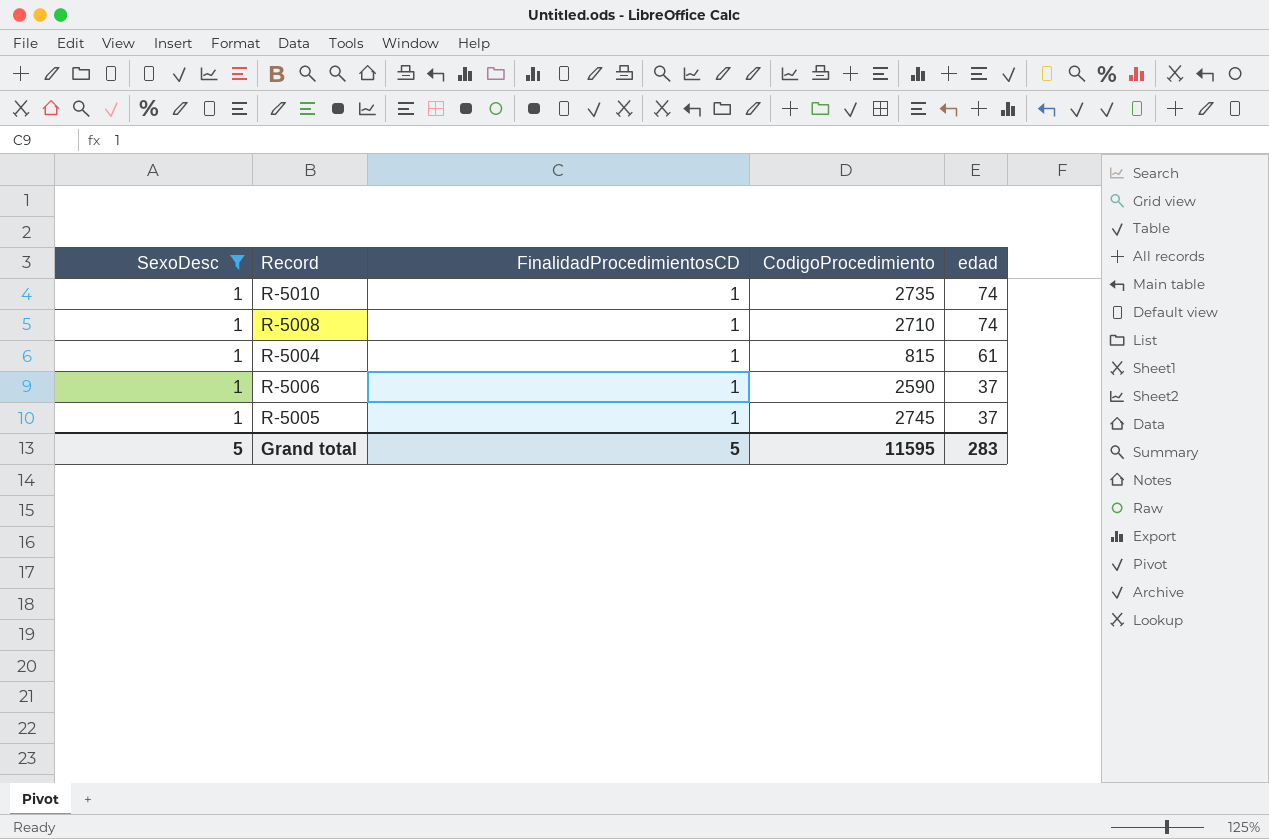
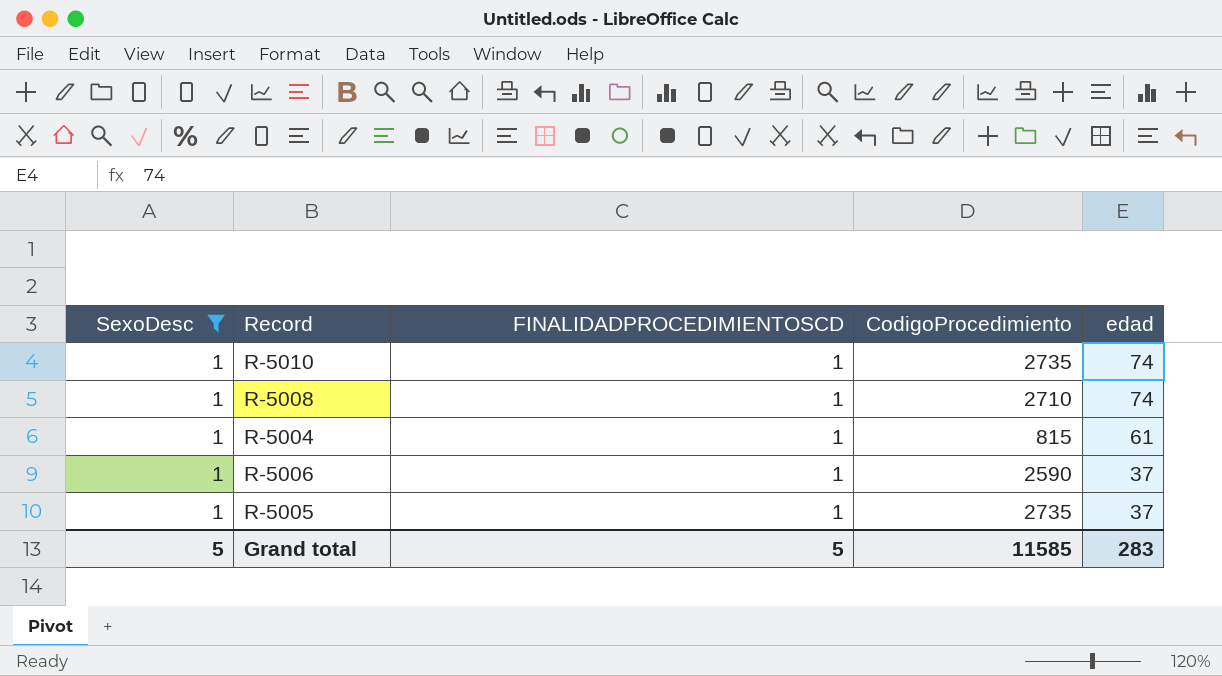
column name: FinalidadProcedimientosCD -> FINALIDADPROCEDIMIENTOSCD
R-5005 | CodigoProcedimiento: 2745 -> 2735
Grand total | CodigoProcedimiento: 11595 -> 11585

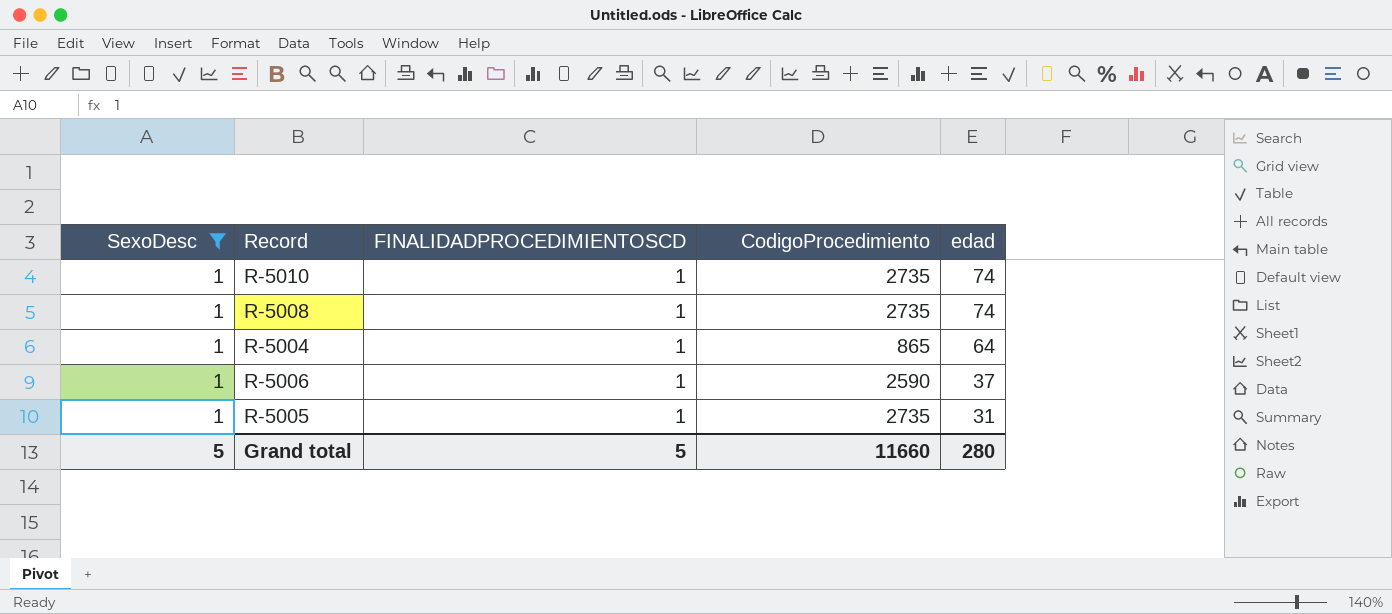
R-5008 | CodigoProcedimiento: 2710 -> 2735
R-5004 | CodigoProcedimiento: 815 -> 865
R-5004 | edad: 61 -> 64
R-5005 | edad: 37 -> 31
Grand total | CodigoProcedimiento: 11585 -> 11660
Grand total | edad: 283 -> 280

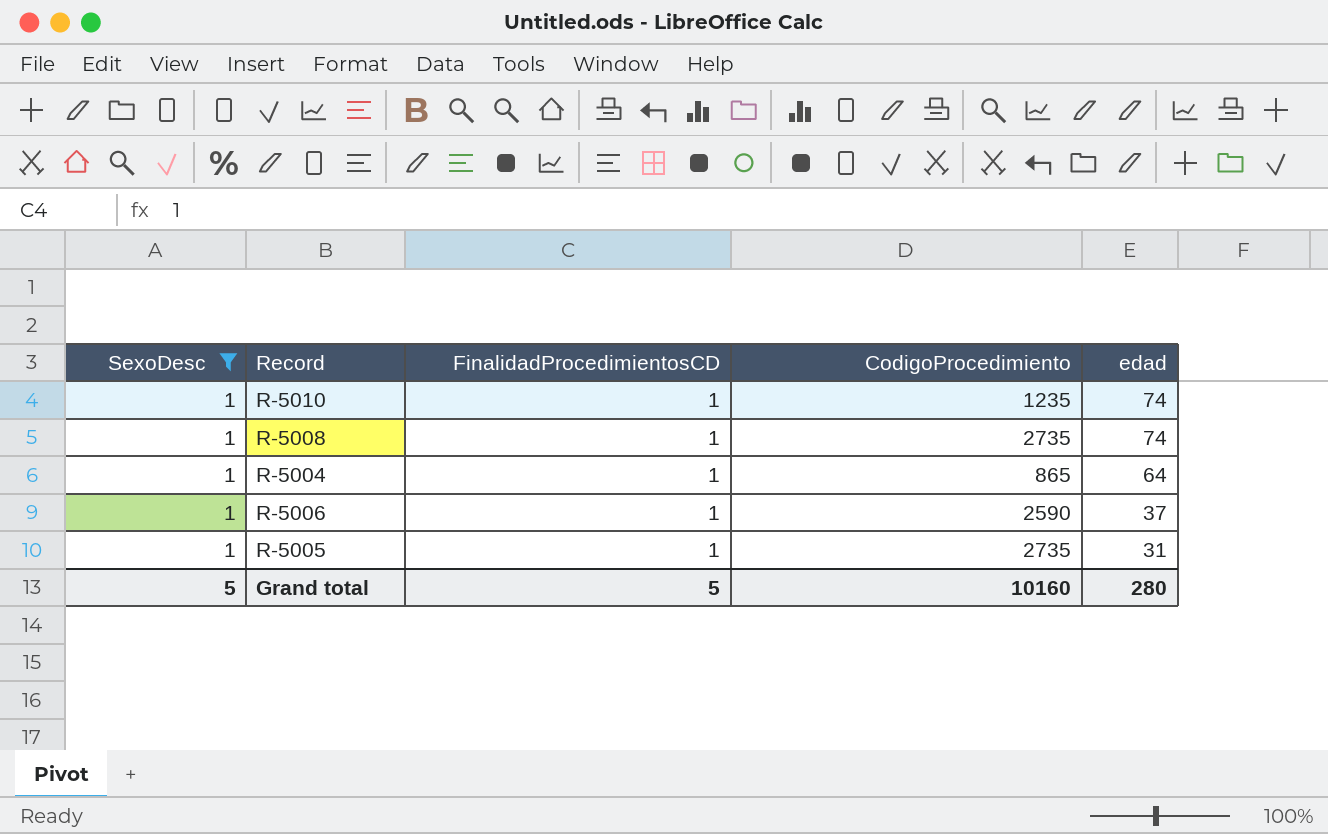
column name: FINALIDADPROCEDIMIENTOSCD -> FinalidadProcedimientosCD
R-5010 | CodigoProcedimiento: 2735 -> 1235
Grand total | CodigoProcedimiento: 11660 -> 10160

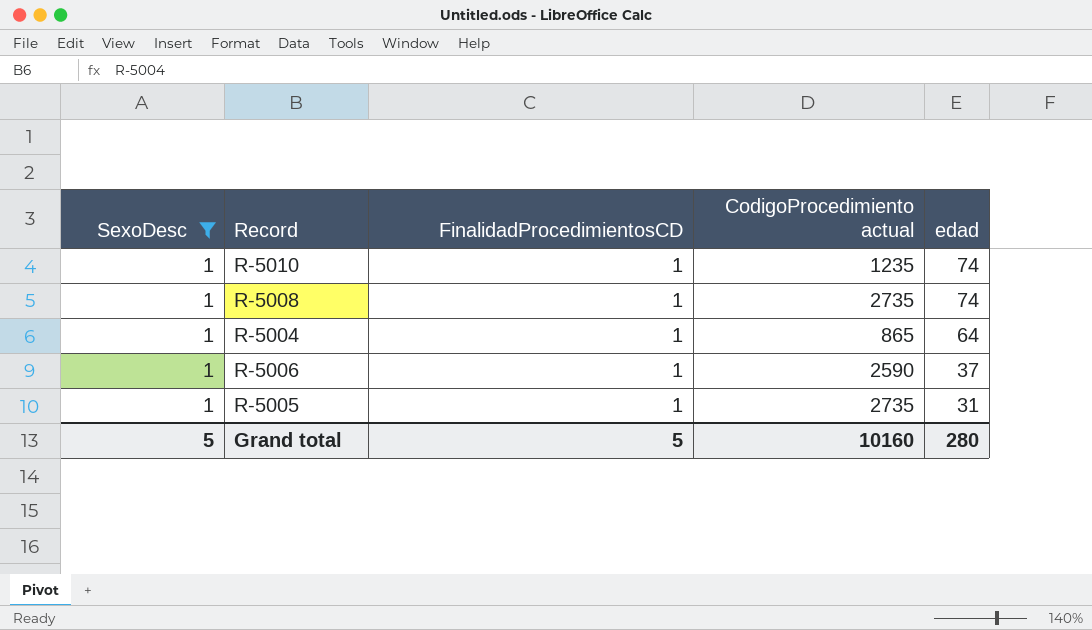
column name: CodigoProcedimiento -> CodigoProcedimiento actual

